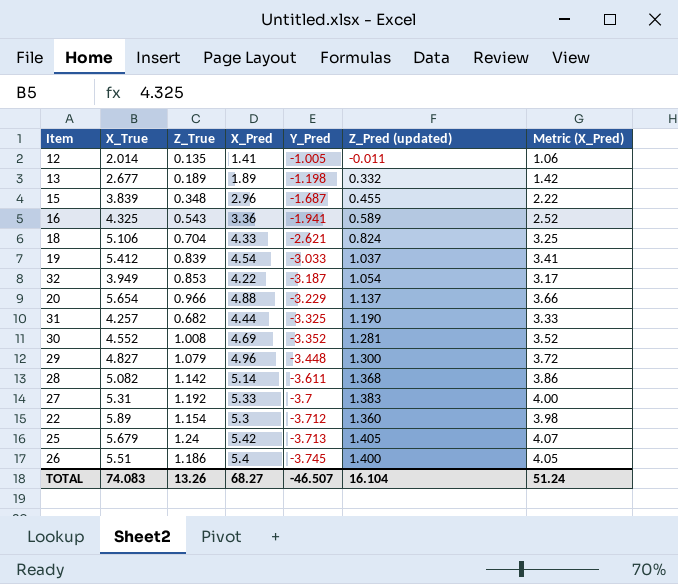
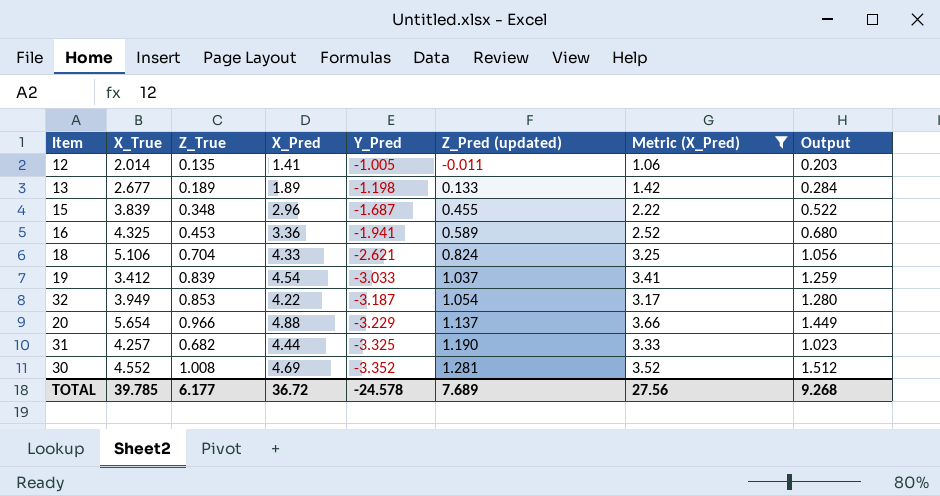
filter: none -> Metric (X_Pred) <= 3.66
column Output | formula: none -> [Z_True] * 1.5
13 | Z_Pred (updated): 0.332 -> 0.133
16 | Z_True: 0.543 -> 0.453
19 | X_True: 5.412 -> 3.412
TOTAL | X_True: 74.083 -> 39.785
TOTAL | Z_True: 13.26 -> 6.177
TOTAL | X_Pred: 68.27 -> 36.72
TOTAL | Y_Pred: -46.507 -> -24.578
TOTAL | Z_Pred (updated): 16.104 -> 7.689
TOTAL | Metric (X_Pred): 51.24 -> 27.56

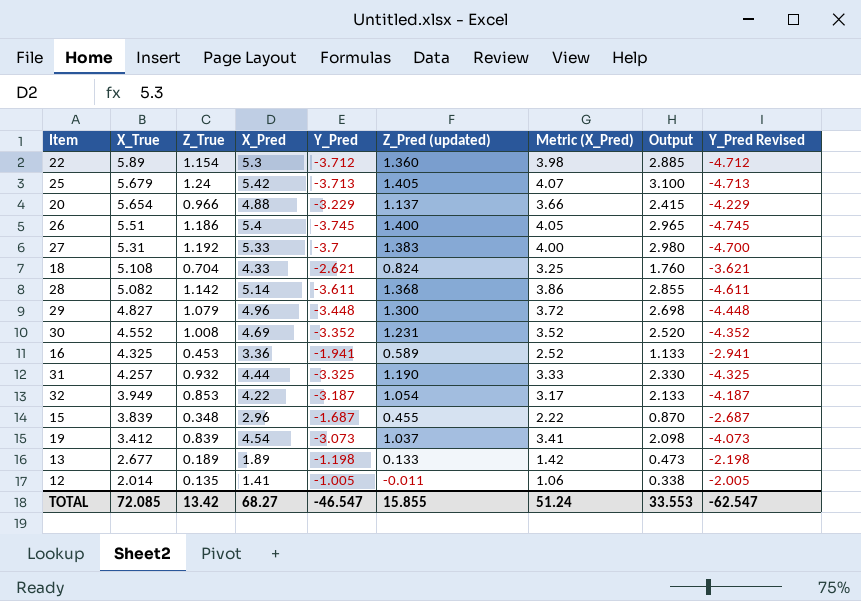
filter: Metric (X_Pred) <= 3.66 -> none
row order: Y_Pred descending -> X_True descending
column Output | formula: [Z_True] * 1.5 -> [Z_True] * 2.5
column Y_Pred Revised | formula: none -> [Y_Pred] - 1
18 | X_True: 5.106 -> 5.108
30 | Z_Pred (updated): 1.281 -> 1.231
31 | Z_True: 0.682 -> 0.932
19 | Y_Pred: -3.033 -> -3.073
TOTAL | X_True: 39.785 -> 72.085
TOTAL | Z_True: 6.177 -> 13.42
TOTAL | X_Pred: 36.72 -> 68.27
TOTAL | Y_Pred: -24.578 -> -46.547
TOTAL | Z_Pred (updated): 7.689 -> 15.855
TOTAL | Metric (X_Pred): 27.56 -> 51.24
TOTAL | Output: 9.268 -> 33.553

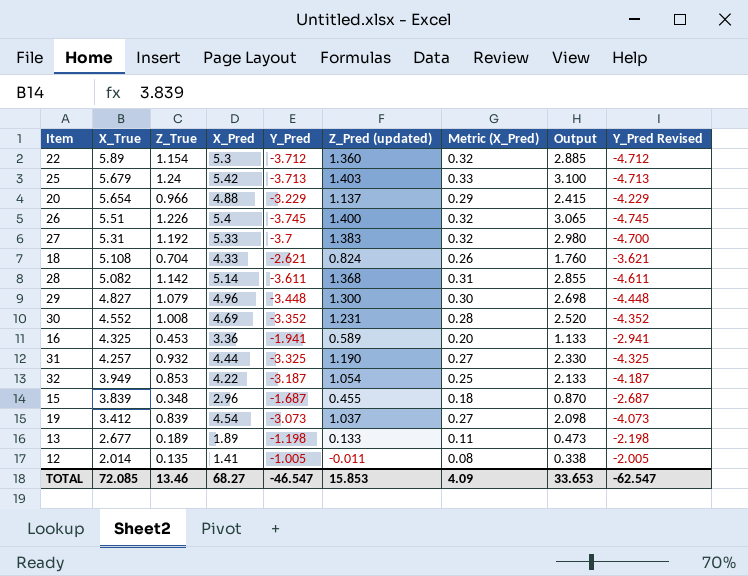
column Metric (X_Pred) | formula: [X_Pred] * 0.75 -> [X_Pred] * 0.06
25 | Z_Pred (updated): 1.405 -> 1.403
26 | Z_True: 1.186 -> 1.226
26 | Output: 2.965 -> 3.065
TOTAL | Z_True: 13.42 -> 13.46
TOTAL | Z_Pred (updated): 15.855 -> 15.853
TOTAL | Metric (X_Pred): 51.24 -> 4.09
TOTAL | Output: 33.553 -> 33.653

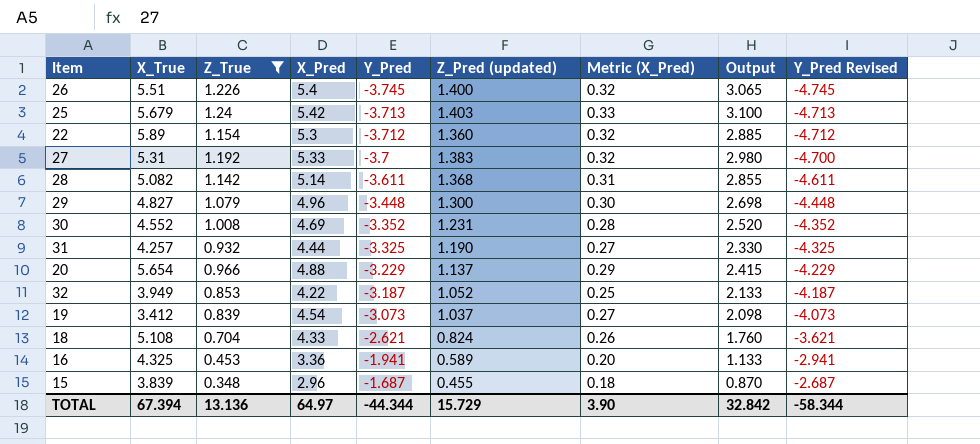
filter: none -> Z_True >= 0.348
row order: X_True descending -> Y_Pred ascending
32 | Z_Pred (updated): 1.054 -> 1.052
TOTAL | X_True: 72.085 -> 67.394
TOTAL | Z_True: 13.46 -> 13.136
TOTAL | X_Pred: 68.27 -> 64.97
TOTAL | Y_Pred: -46.547 -> -44.344
TOTAL | Z_Pred (updated): 15.853 -> 15.729
TOTAL | Metric (X_Pred): 4.09 -> 3.90
TOTAL | Output: 33.653 -> 32.842
TOTAL | Y_Pred Revised: -62.547 -> -58.344

